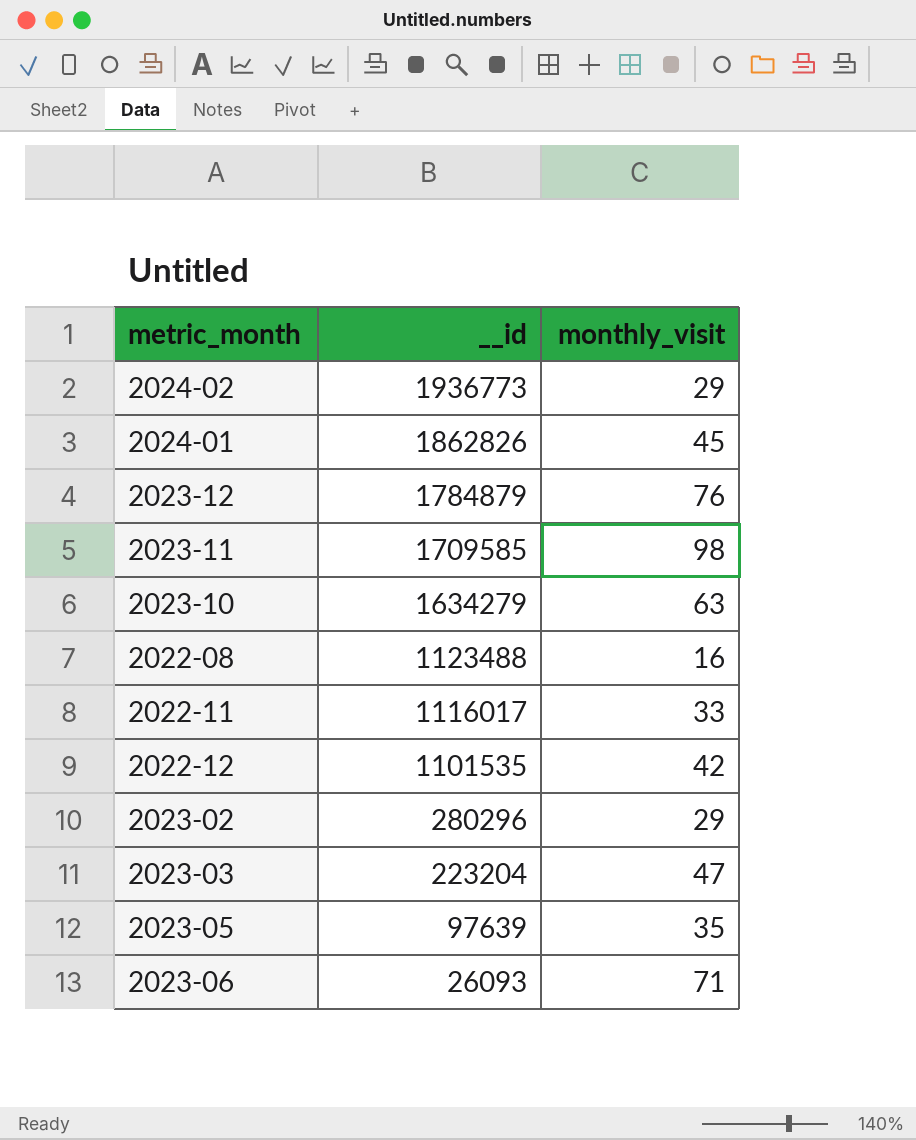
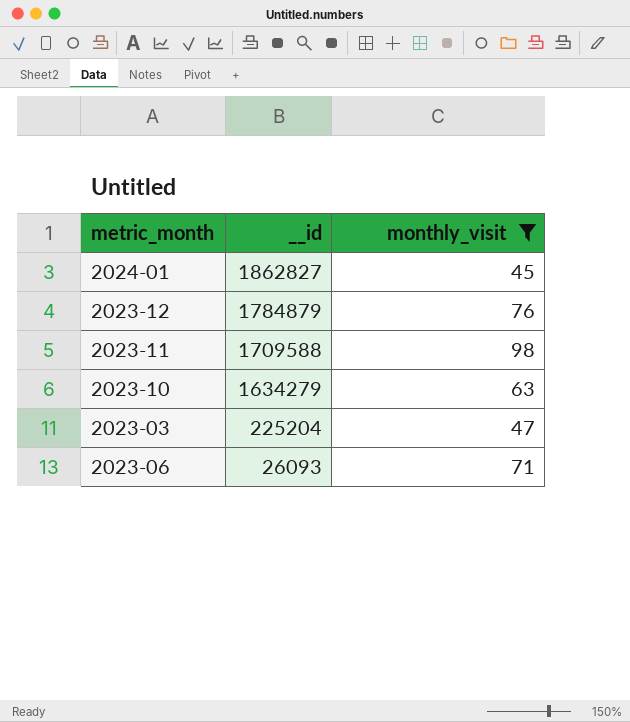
filter: none -> monthly_visit >= 45
2024-01 | __id: 1862826 -> 1862827
2023-11 | __id: 1709585 -> 1709588
2023-03 | __id: 223204 -> 225204

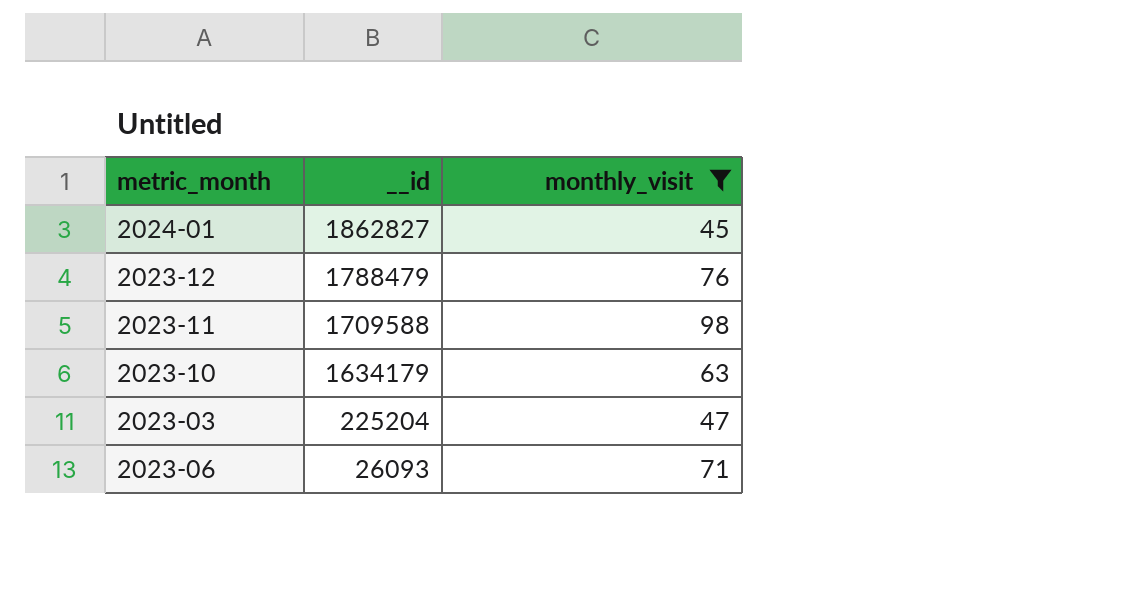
2023-12 | __id: 1784879 -> 1788479
2023-10 | __id: 1634279 -> 1634179

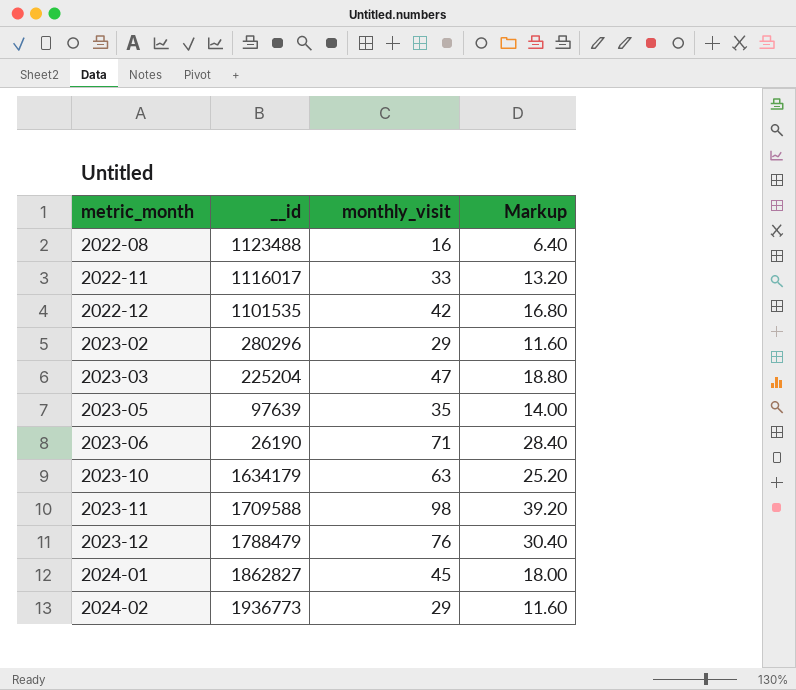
filter: monthly_visit >= 45 -> none
row order: __id descending -> metric_month ascending
column Markup | formula: none -> [monthly_visit] * 0.4
2023-06 | __id: 26093 -> 26190

